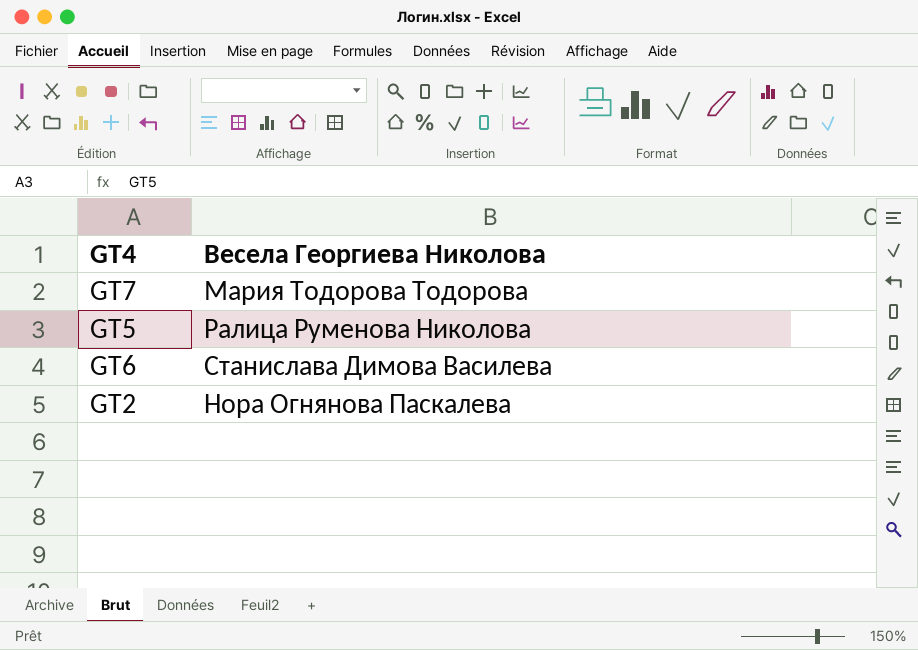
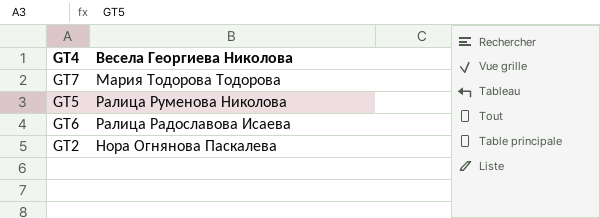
GT6 | Весела Георгиева Николова: Станислава Димова Василева -> Ралица Радославова Исаева

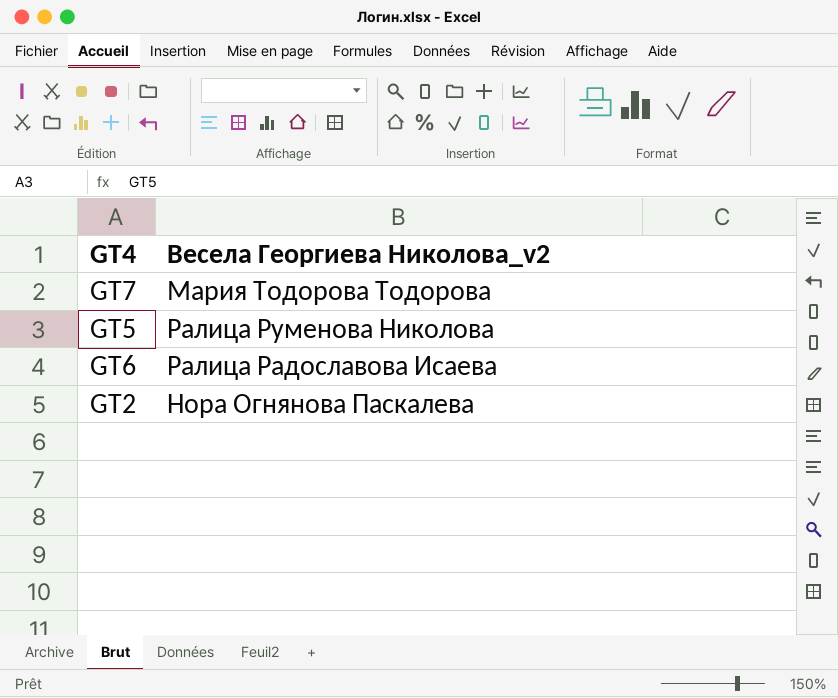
column name: Весела Георгиева Николова -> Весела Георгиева Николова_v2

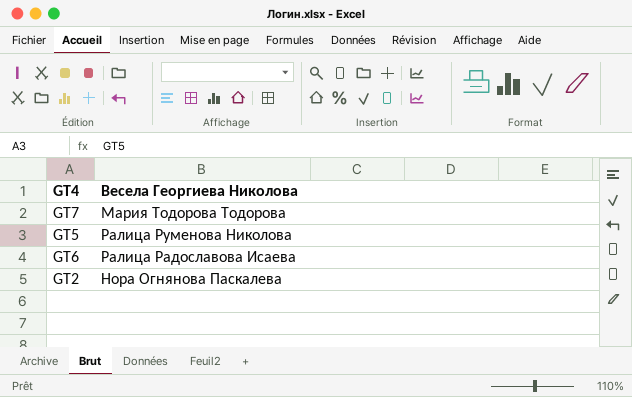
column name: Весела Георгиева Николова_v2 -> Весела Георгиева Николова

